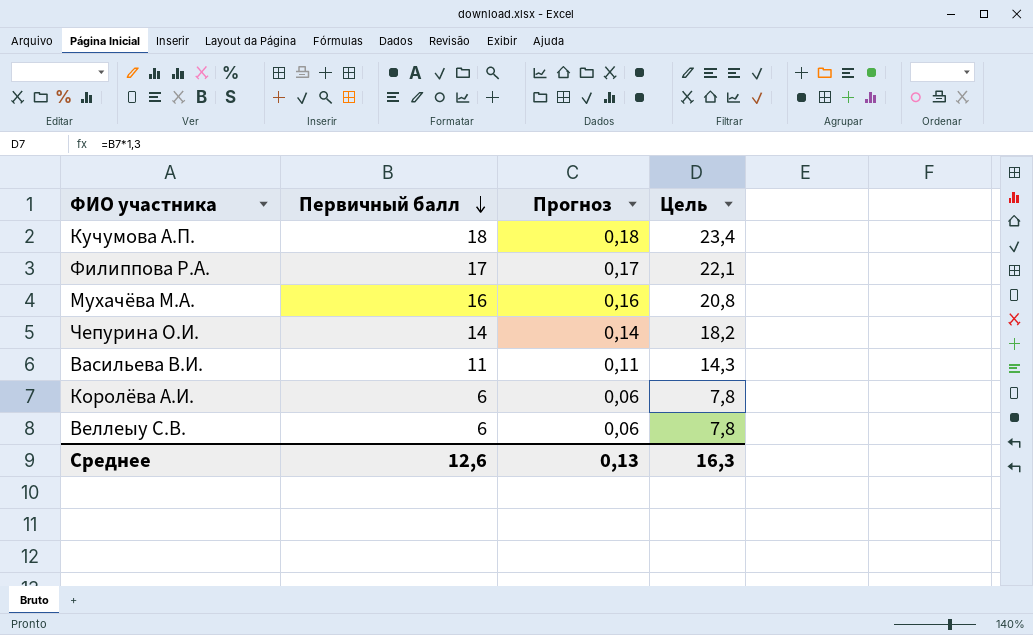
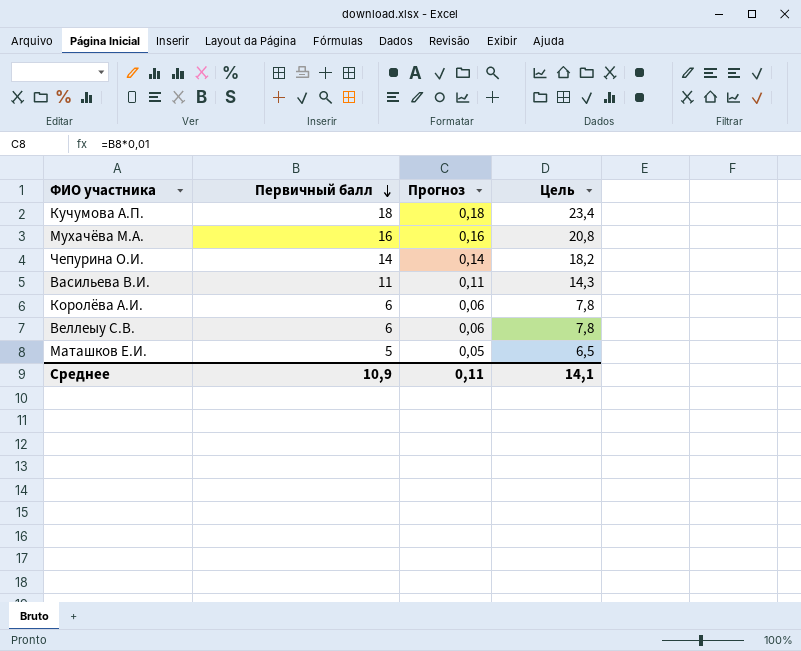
row Филиппова Р.А.: 17 | 0,17 | 22,1 -> none
row Маташков Е.И.: none -> 5 | 0,05 | 6,5
Среднее | Первичный балл: 12,6 -> 10,9
Среднее | Прогноз: 0,13 -> 0,11
Среднее | Цель: 16,3 -> 14,1

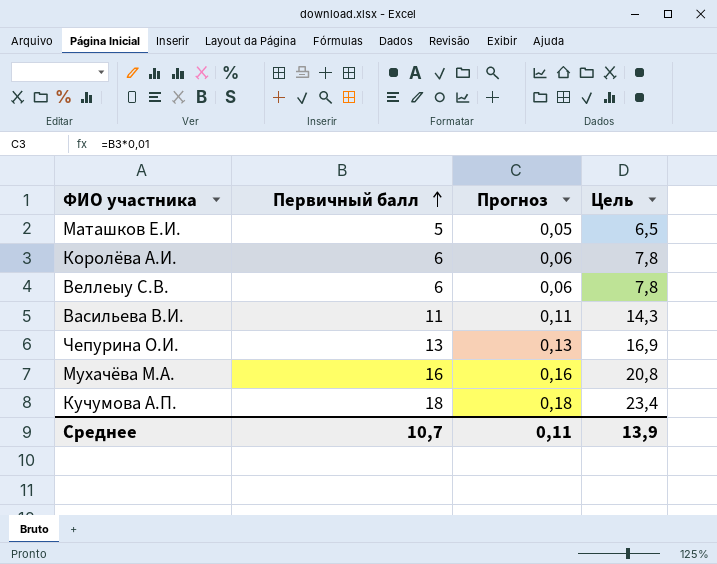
row order: Первичный балл descending -> Первичный балл ascending
Чепурина О.И. | Первичный балл: 14 -> 13
Чепурина О.И. | Прогноз: 0,14 -> 0,13
Чепурина О.И. | Цель: 18,2 -> 16,9
Среднее | Первичный балл: 10,9 -> 10,7
Среднее | Цель: 14,1 -> 13,9

